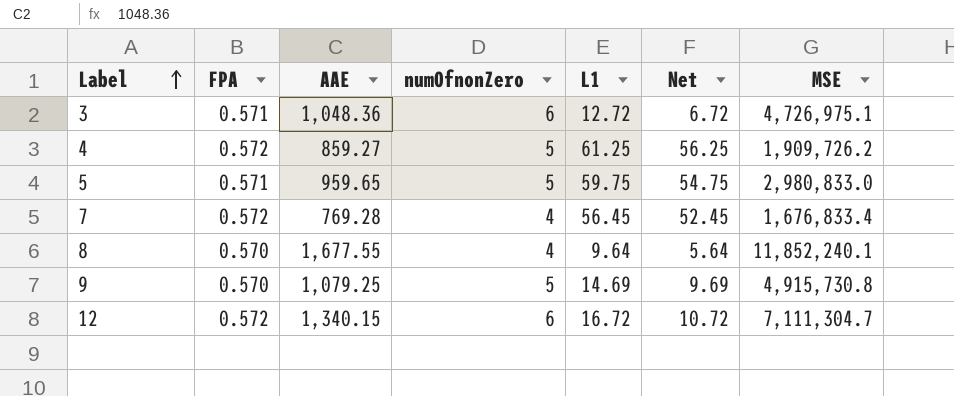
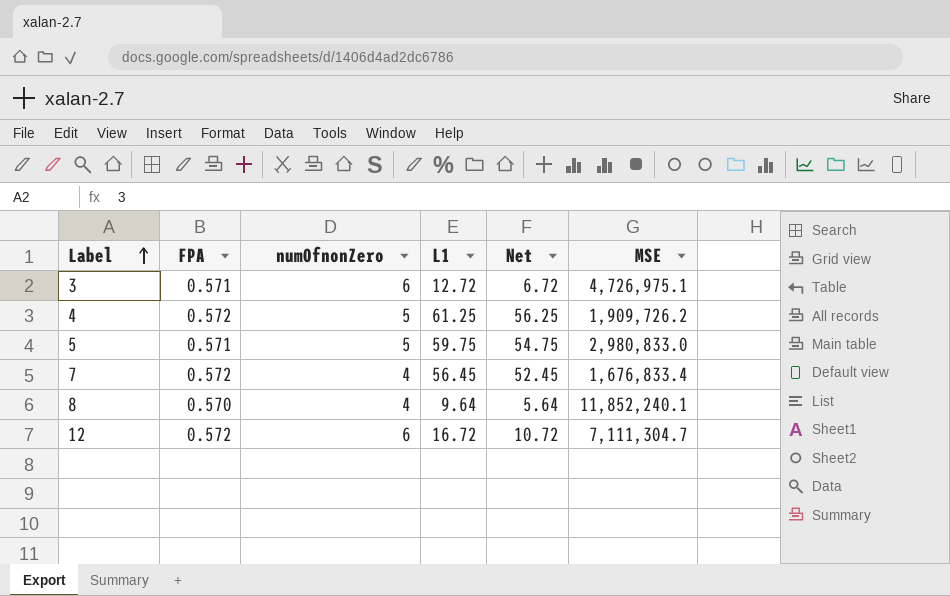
column AAE | position: 3 -> none
row 9: 0.570 | 1,079.25 | 5 | 14.69 | 9.69 | 4,915,730.8 -> none

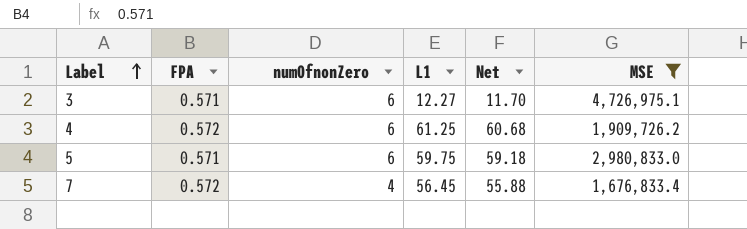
filter: none -> MSE <= 4,726,975.1
column Net | formula: [L1] - [numOfnonZero] -> [L1] - [FPA]
3 | L1: 12.72 -> 12.27
4 | numOfnonZero: 5 -> 6
5 | numOfnonZero: 5 -> 6

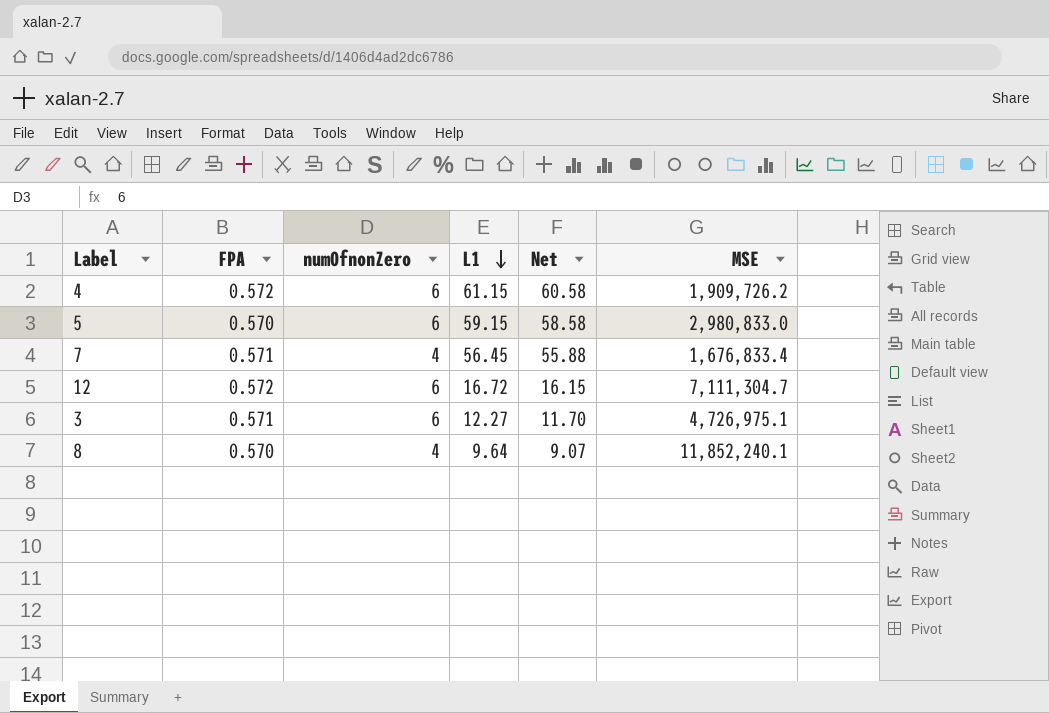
filter: MSE <= 4,726,975.1 -> none
row order: Label ascending -> L1 descending
4 | L1: 61.25 -> 61.15
4 | Net: 60.68 -> 60.58
5 | FPA: 0.571 -> 0.570
5 | L1: 59.75 -> 59.15
5 | Net: 59.18 -> 58.58
7 | FPA: 0.572 -> 0.571

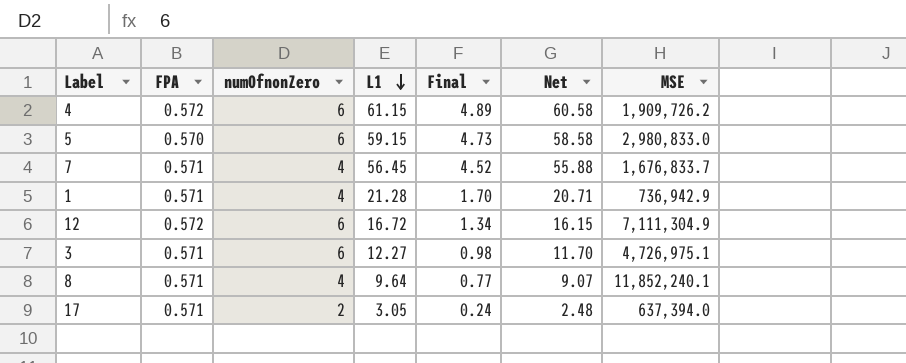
column Final | formula: none -> [L1] * 0.08
7 | MSE: 1,676,833.4 -> 1,676,833.7
row 1: none -> 0.571 | 4 | 21.28 | 1.70 | 20.71 | 736,942.9
12 | MSE: 7,111,304.7 -> 7,111,304.9
8 | FPA: 0.570 -> 0.571
row 17: none -> 0.571 | 2 | 3.05 | 0.24 | 2.48 | 637,394.0

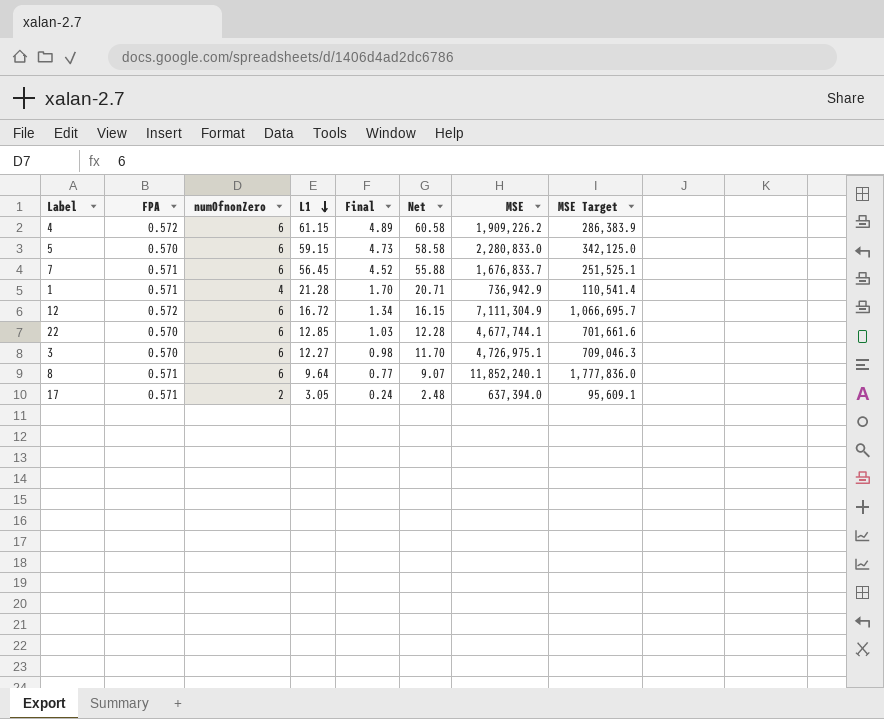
column MSE Target | formula: none -> [MSE] * 0.15
4 | MSE: 1,909,726.2 -> 1,909,226.2
5 | MSE: 2,980,833.0 -> 2,280,833.0
7 | numOfnonZero: 4 -> 6
row 22: none -> 0.570 | 6 | 12.85 | 1.03 | 12.28 | 4,677,744.1 | 701,661.6
3 | FPA: 0.571 -> 0.570
8 | numOfnonZero: 4 -> 6

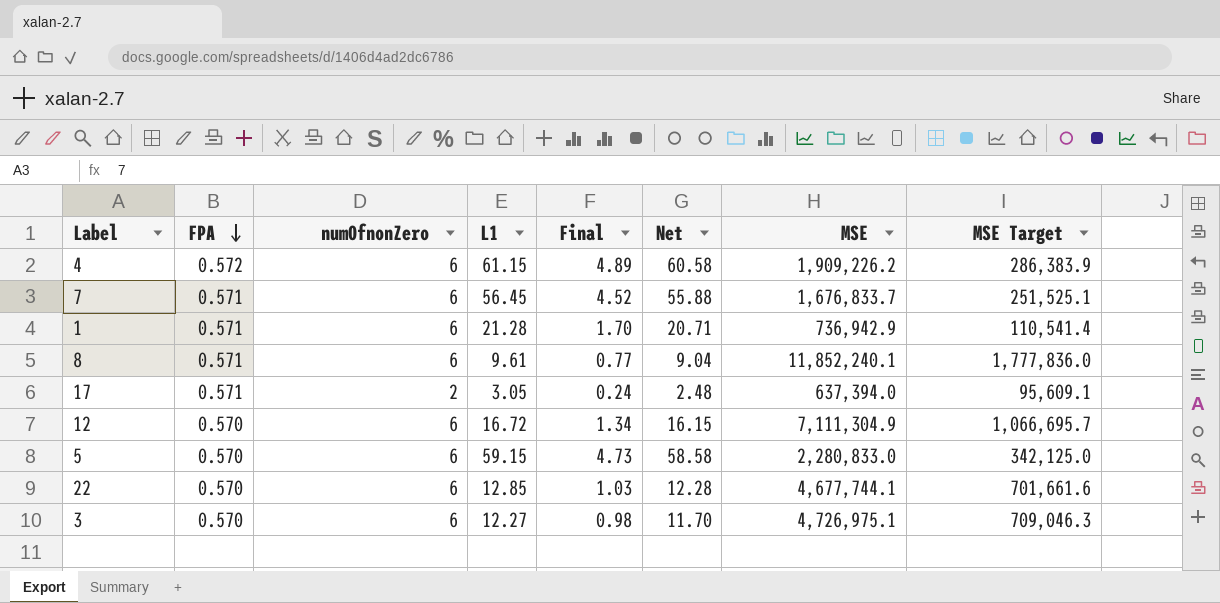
row order: L1 descending -> FPA descending
1 | numOfnonZero: 4 -> 6
8 | L1: 9.64 -> 9.61
8 | Net: 9.07 -> 9.04
12 | FPA: 0.572 -> 0.570

